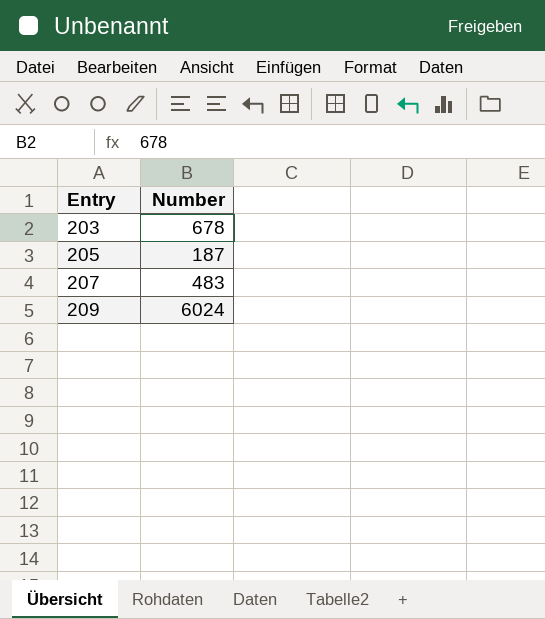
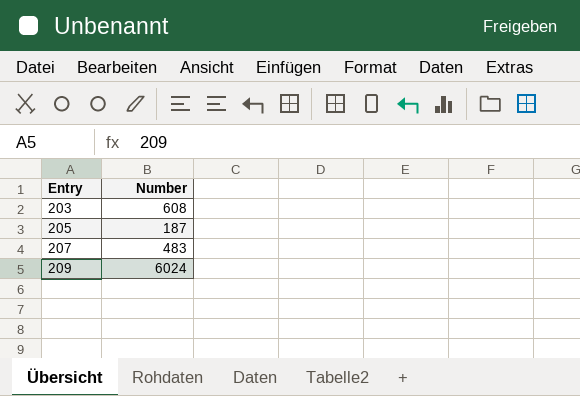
203 | Number: 678 -> 608

